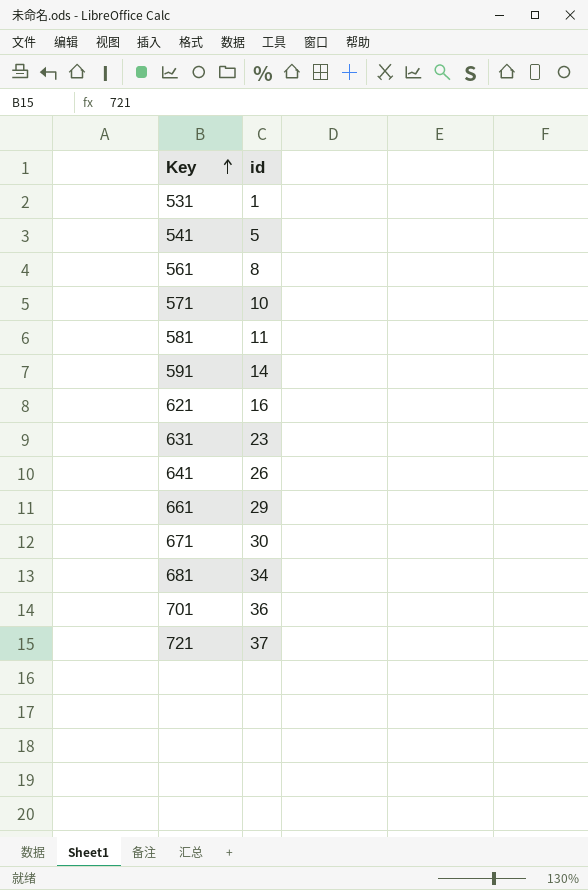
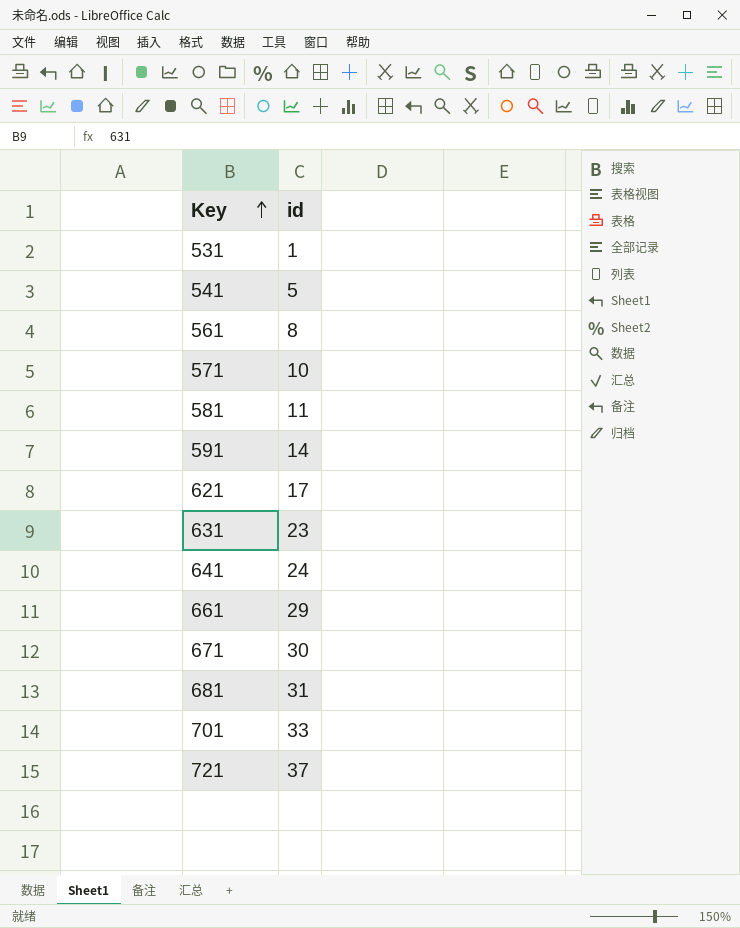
621 | id: 16 -> 17
641 | id: 26 -> 24
681 | id: 34 -> 31
701 | id: 36 -> 33

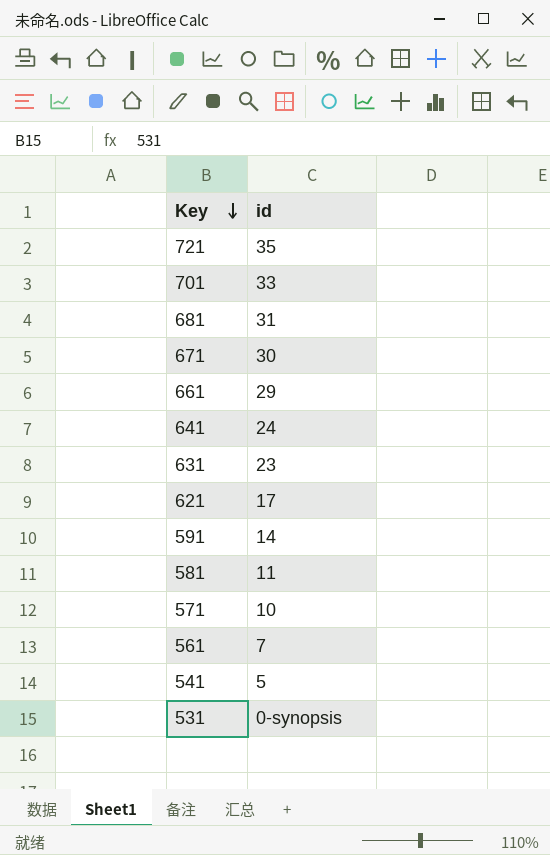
row order: Key ascending -> Key descending
721 | id: 37 -> 35
561 | id: 8 -> 7
531 | id: 1 -> 0-synopsis

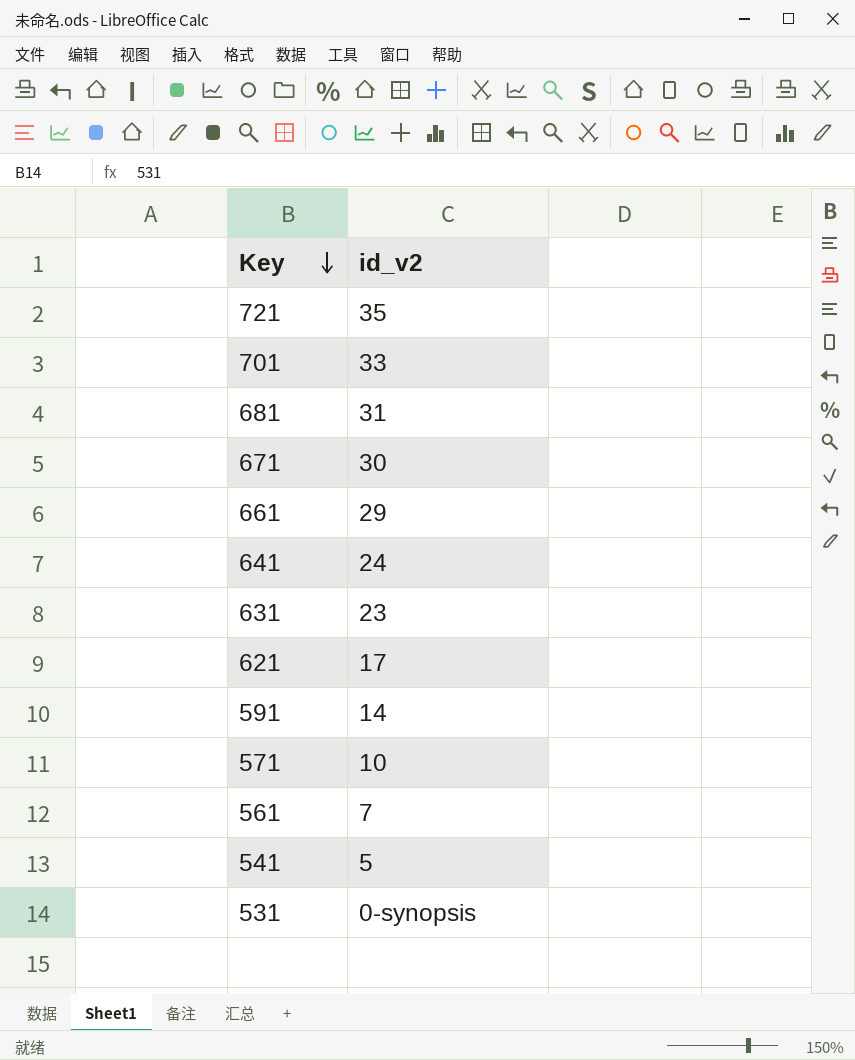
column name: id -> id_v2
row 581: 11 -> none

